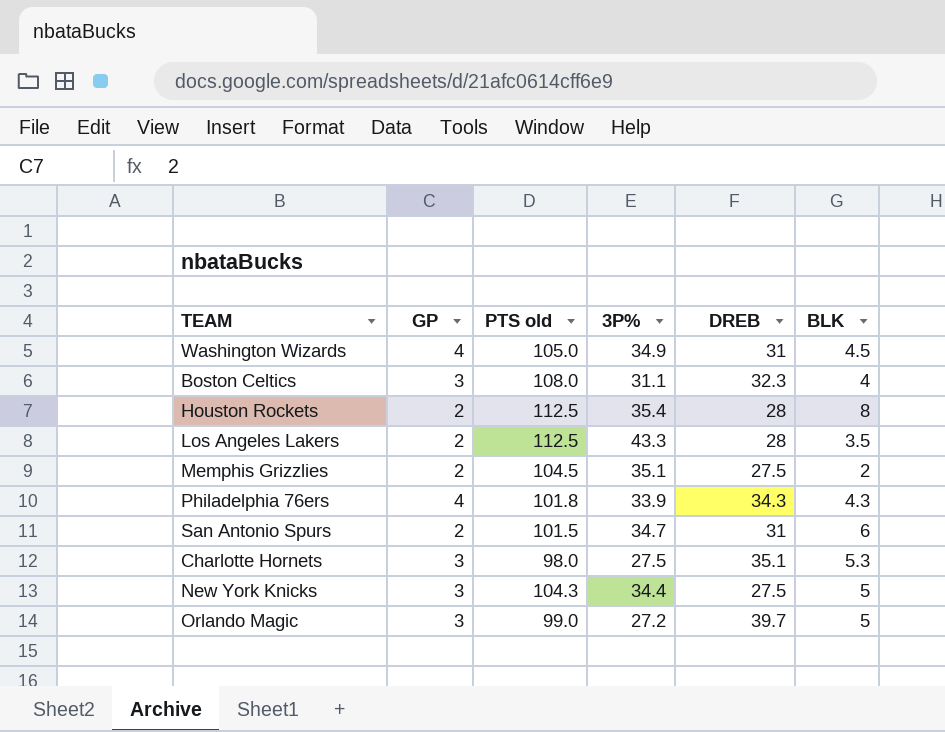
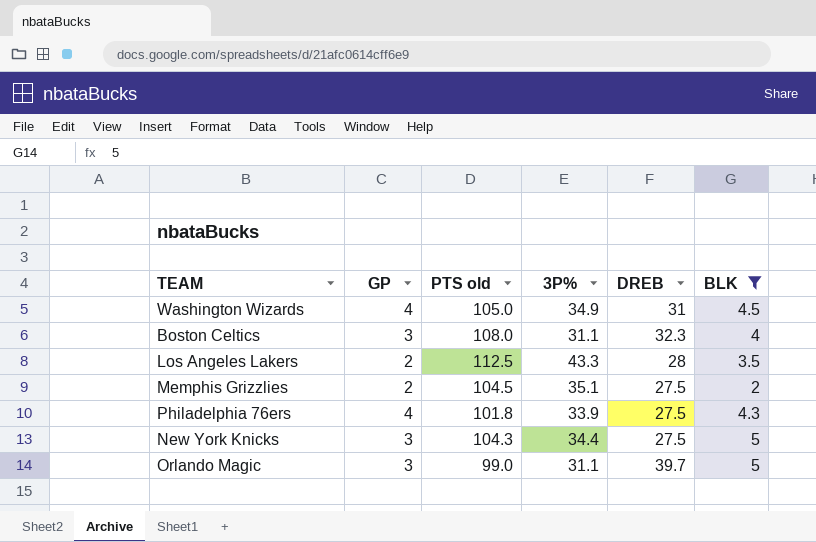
filter: none -> BLK <= 5
Philadelphia 76ers | DREB: 34.3 -> 27.5
Orlando Magic | 3P%: 27.2 -> 31.1

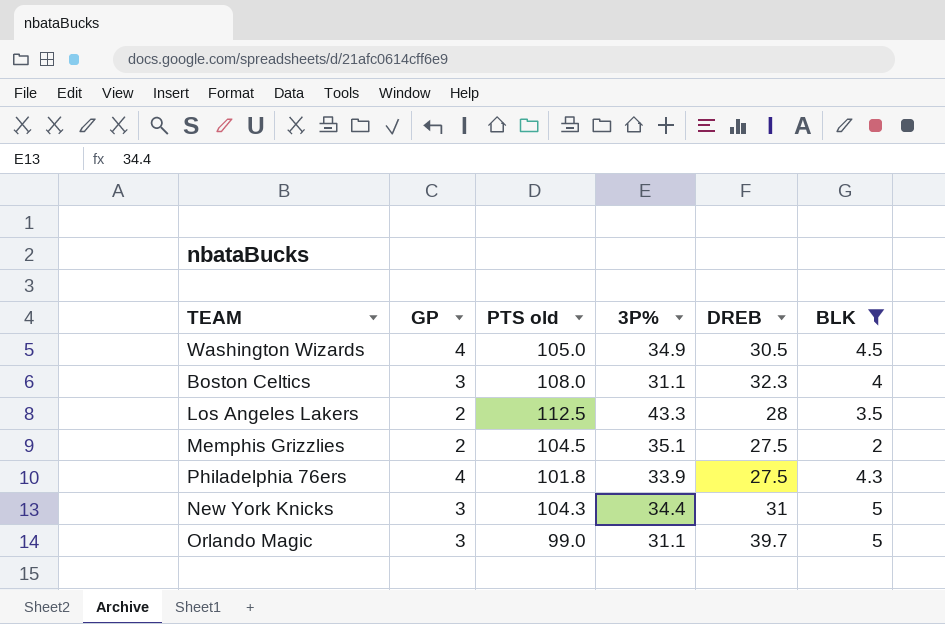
Washington Wizards | DREB: 31 -> 30.5
New York Knicks | DREB: 27.5 -> 31

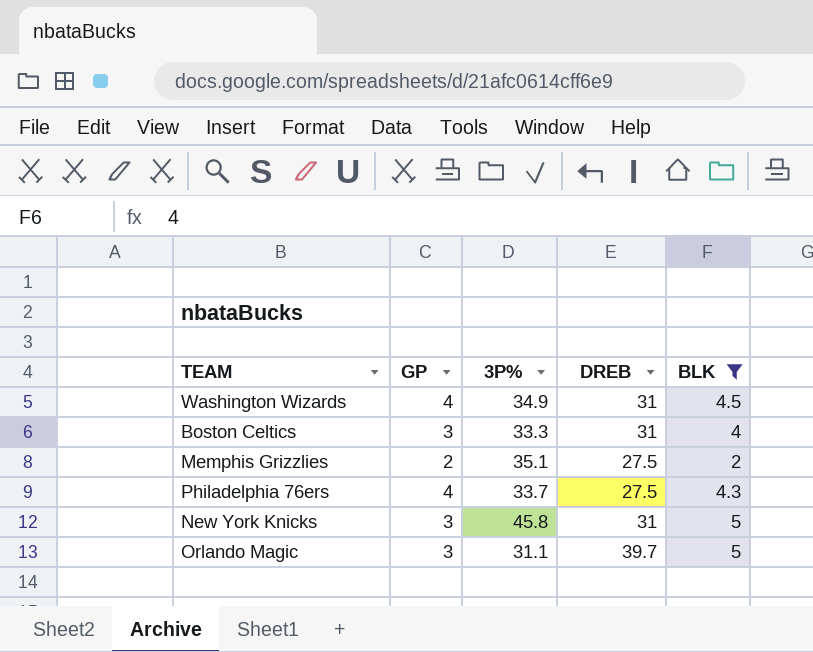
column PTS old | position: 3 -> none
row Los Angeles Lakers: 2 | 112.5 | 43.3 | 28 | 3.5 -> none
Washington Wizards | DREB: 30.5 -> 31
Boston Celtics | 3P%: 31.1 -> 33.3
Boston Celtics | DREB: 32.3 -> 31
Philadelphia 76ers | 3P%: 33.9 -> 33.7
New York Knicks | 3P%: 34.4 -> 45.8

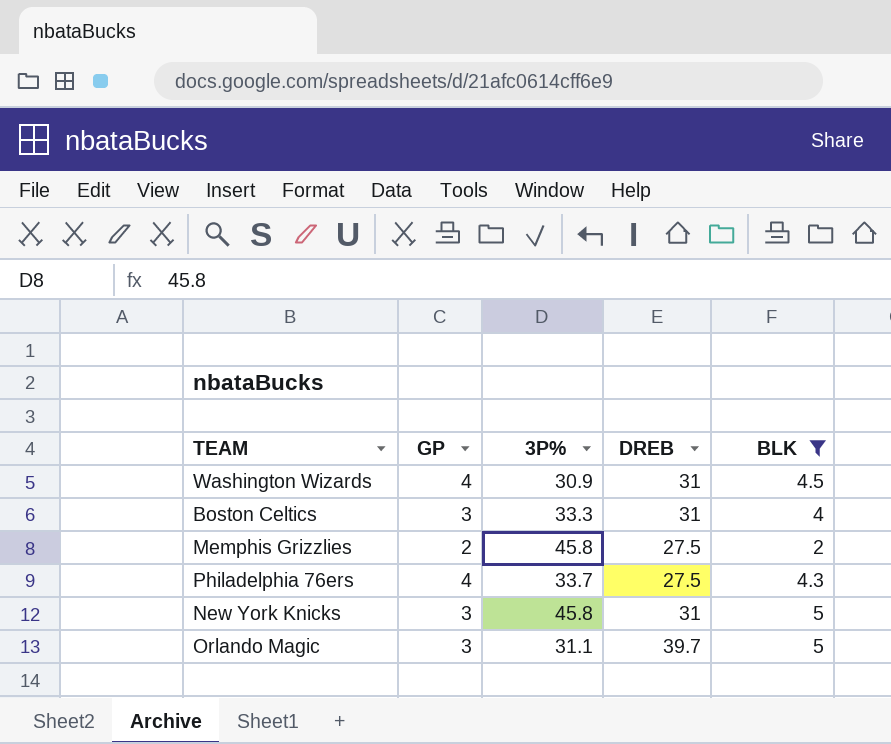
Washington Wizards | 3P%: 34.9 -> 30.9
Memphis Grizzlies | 3P%: 35.1 -> 45.8

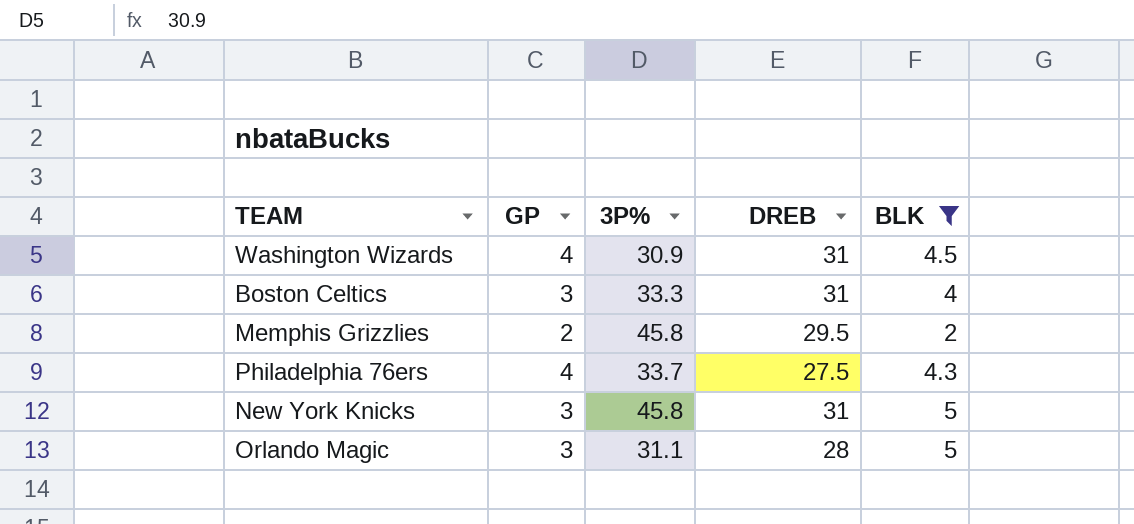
Memphis Grizzlies | DREB: 27.5 -> 29.5
Orlando Magic | DREB: 39.7 -> 28

